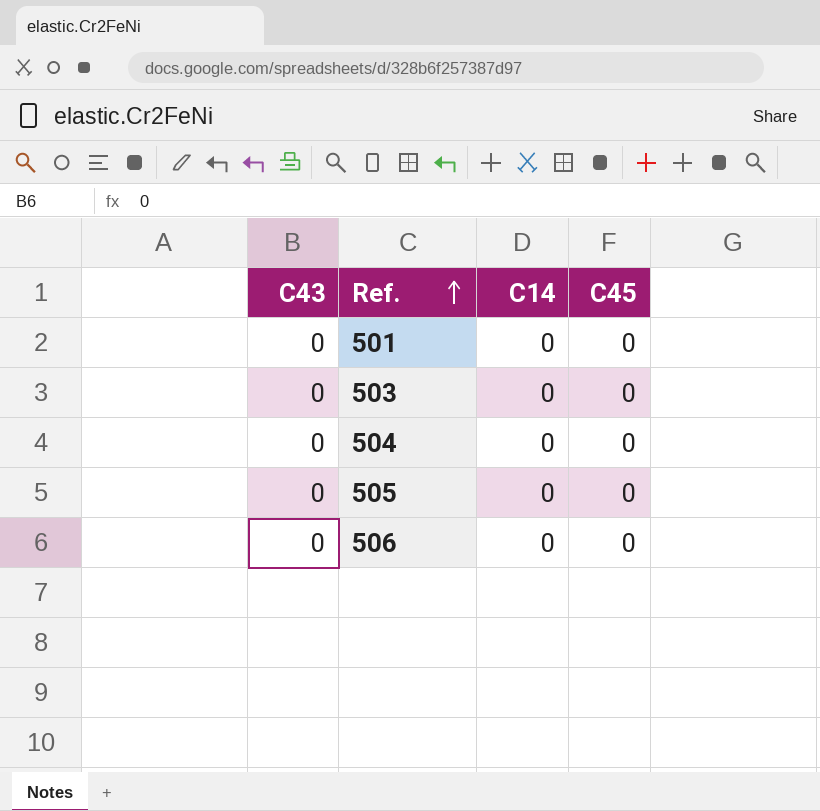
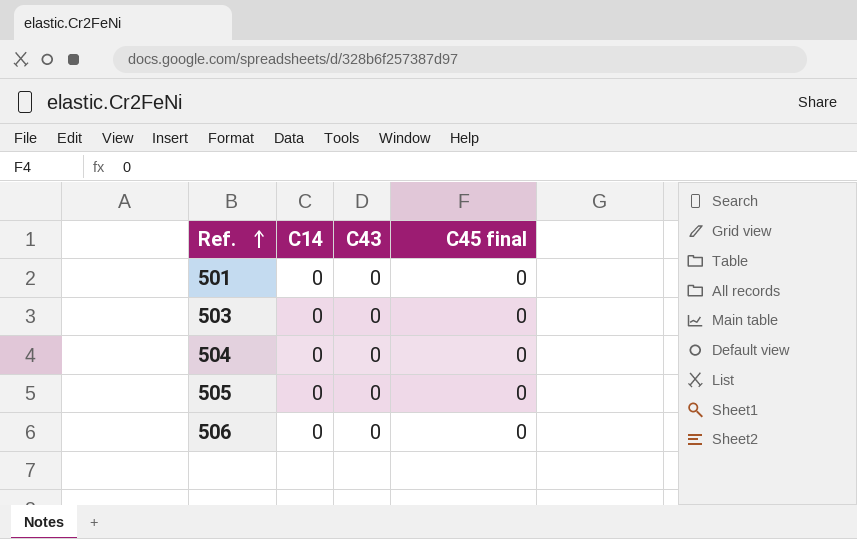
column C43 | position: 1 -> 3
column name: C45 -> C45 final

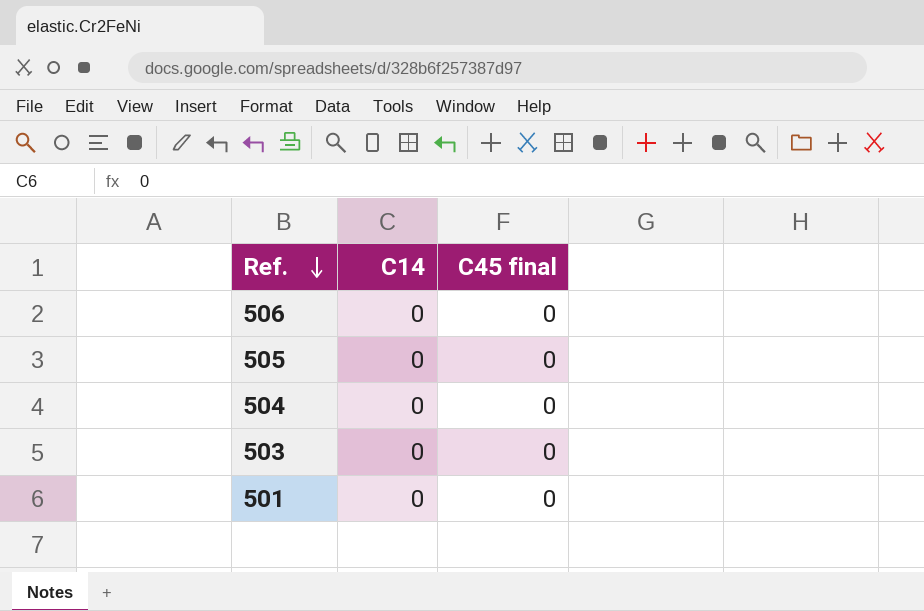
row order: Ref. ascending -> Ref. descending
column C43 | position: 3 -> none

